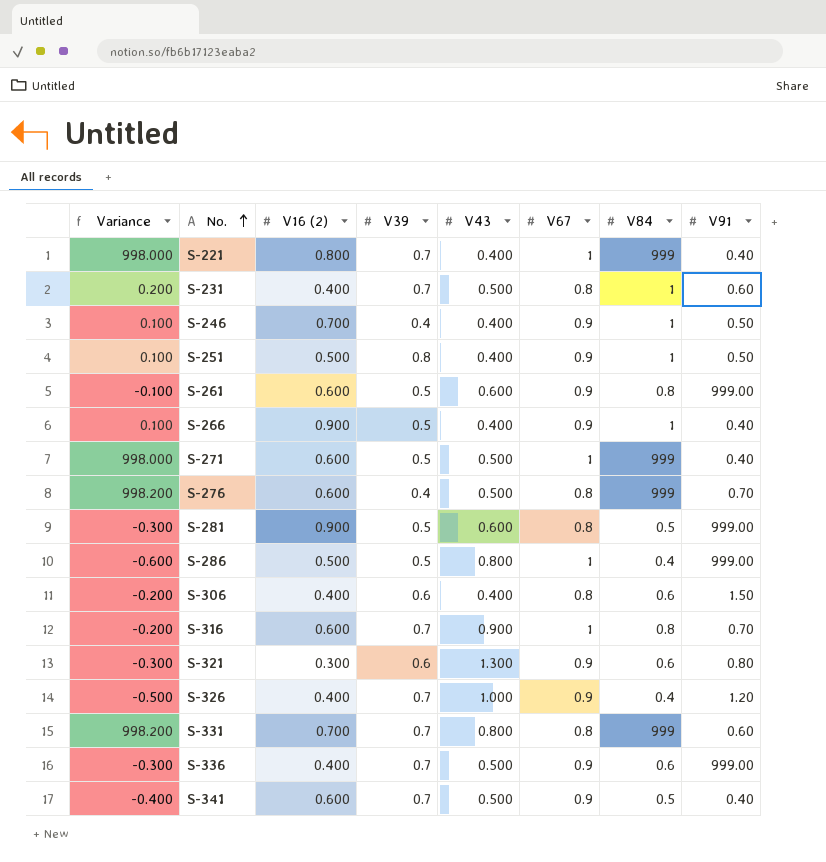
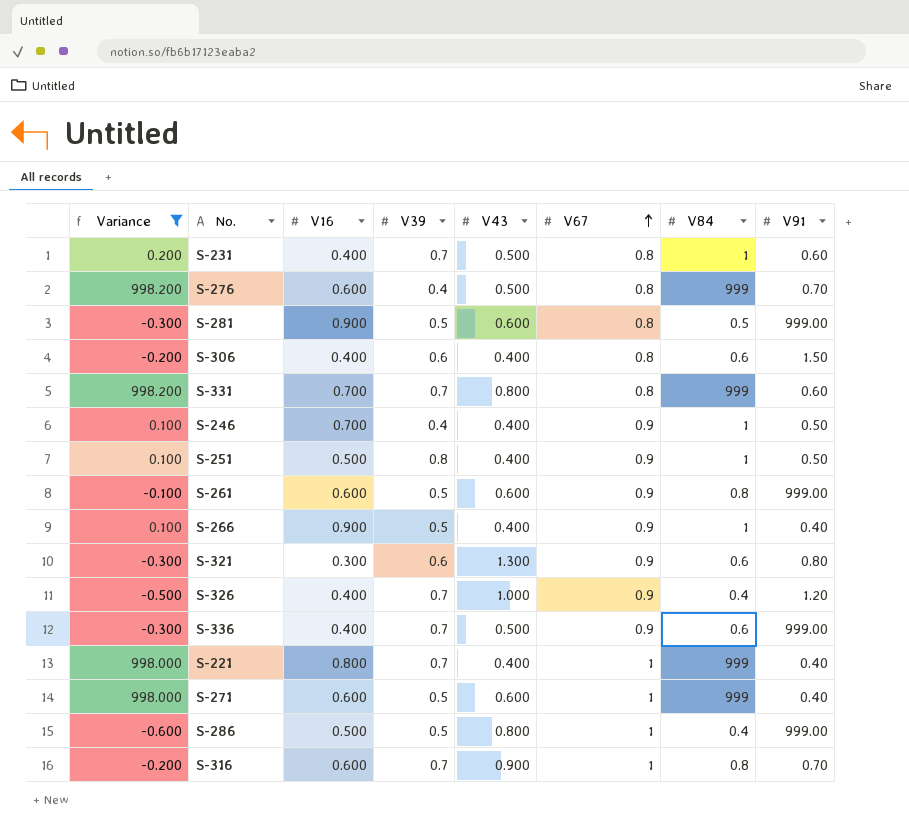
filter: none -> Variance != -0.400
row order: No. ascending -> V67 ascending
column name: V16 (2) -> V16
S-271 | V43: 0.500 -> 0.600

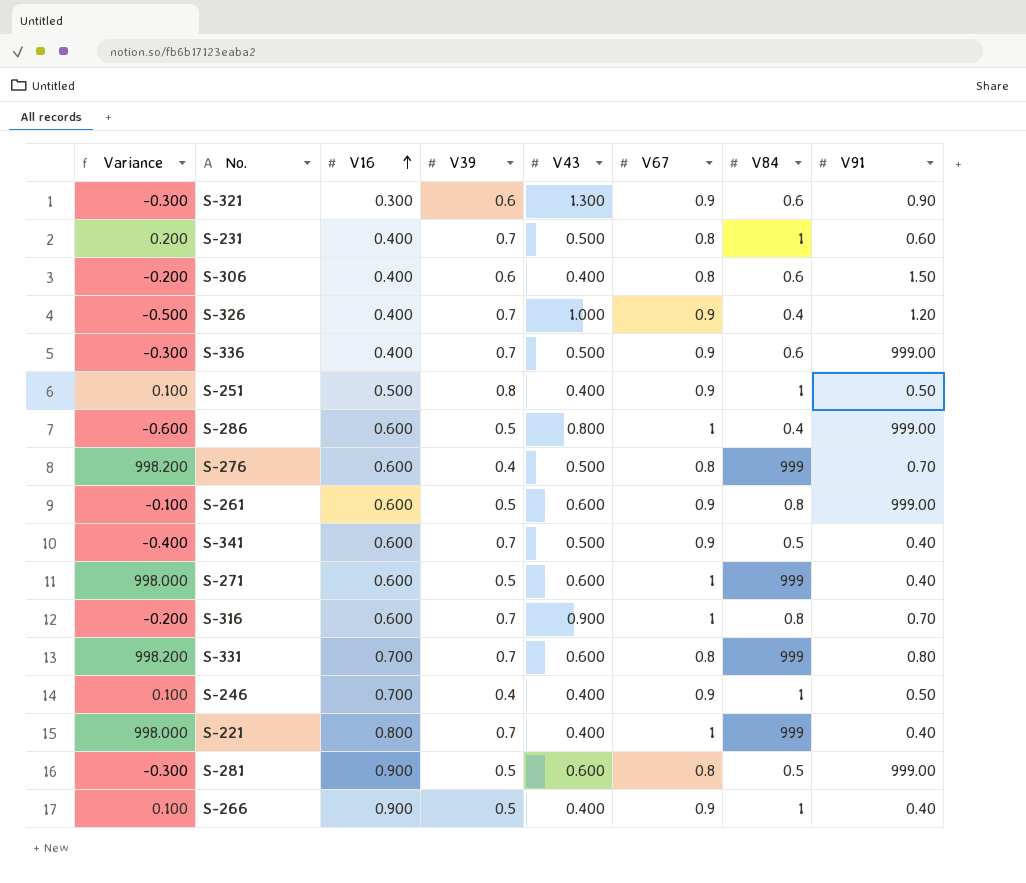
filter: Variance != -0.400 -> none
row order: V67 ascending -> V16 ascending
S-321 | V91: 0.80 -> 0.90
S-286 | V16: 0.500 -> 0.600
S-331 | V43: 0.800 -> 0.600
S-331 | V91: 0.60 -> 0.80

